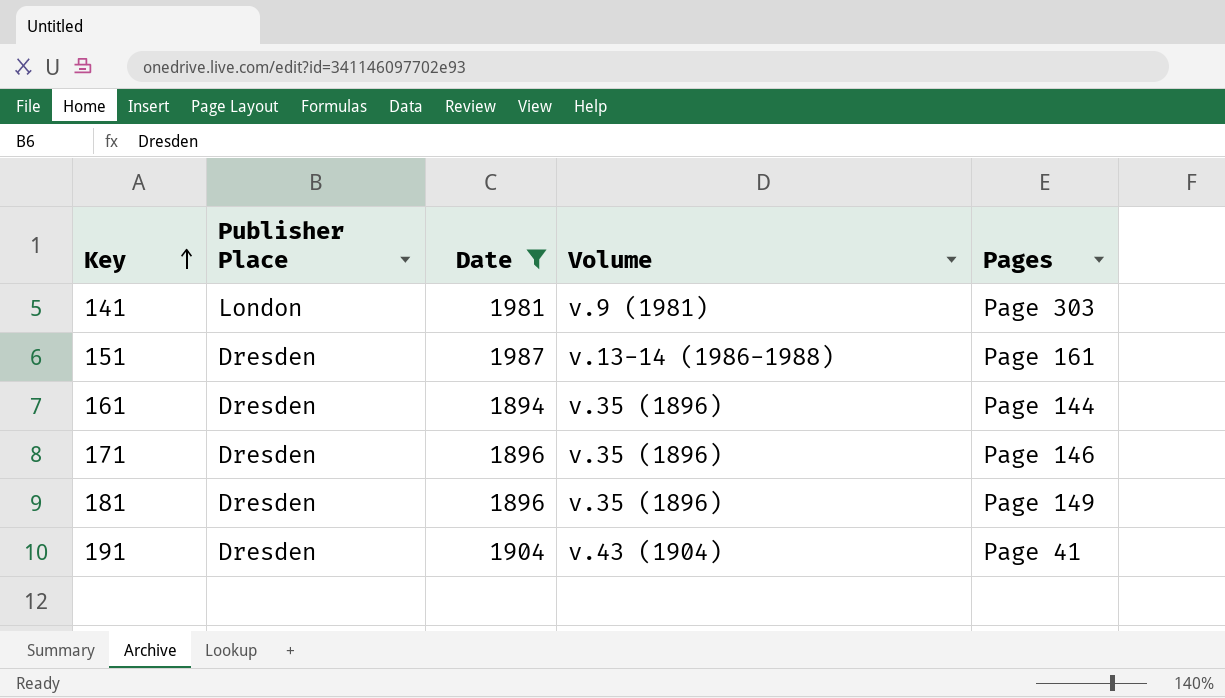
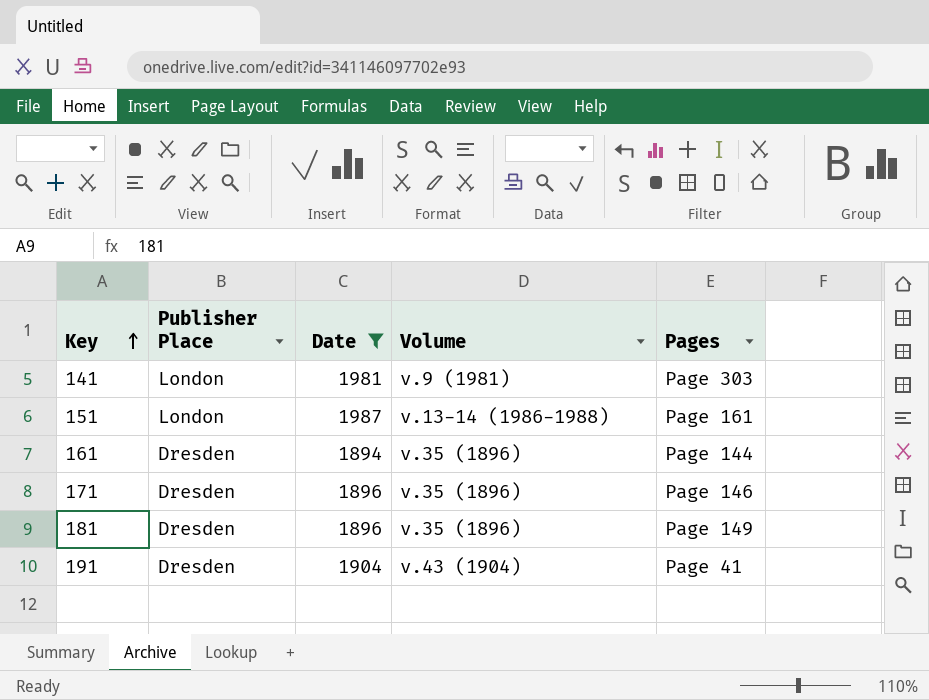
151 | Publisher Place: Dresden -> London

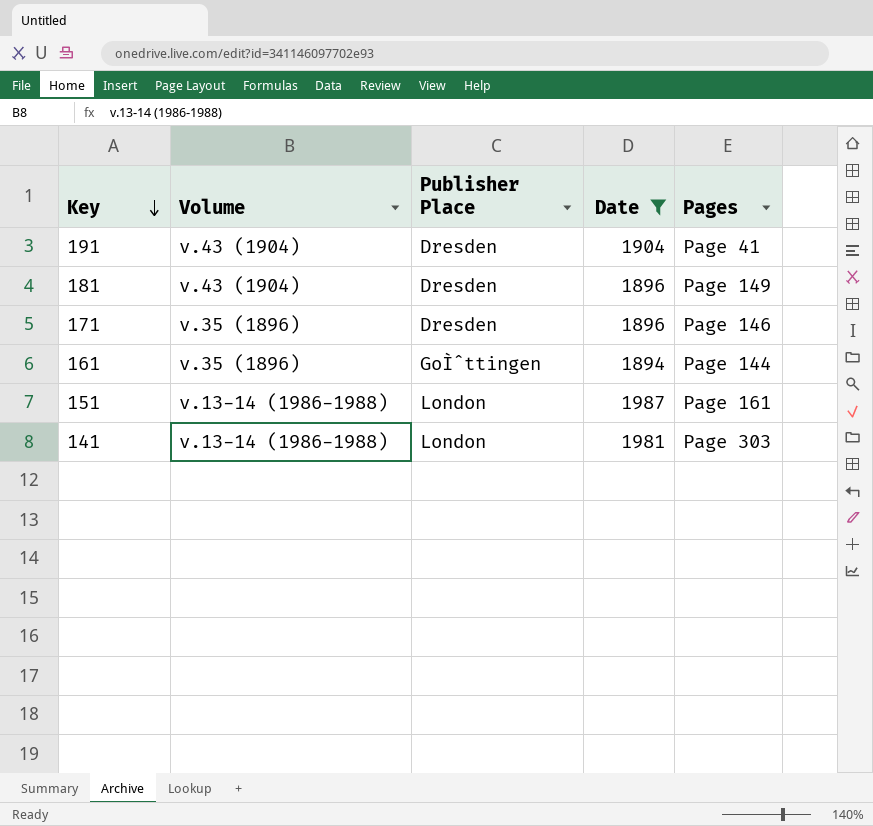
row order: Key ascending -> Key descending
column Volume | position: 4 -> 2
181 | Volume: v.35 (1896) -> v.43 (1904)
161 | Publisher Place: Dresden -> GoÌˆttingen
141 | Volume: v.9 (1981) -> v.13-14 (1986-1988)

